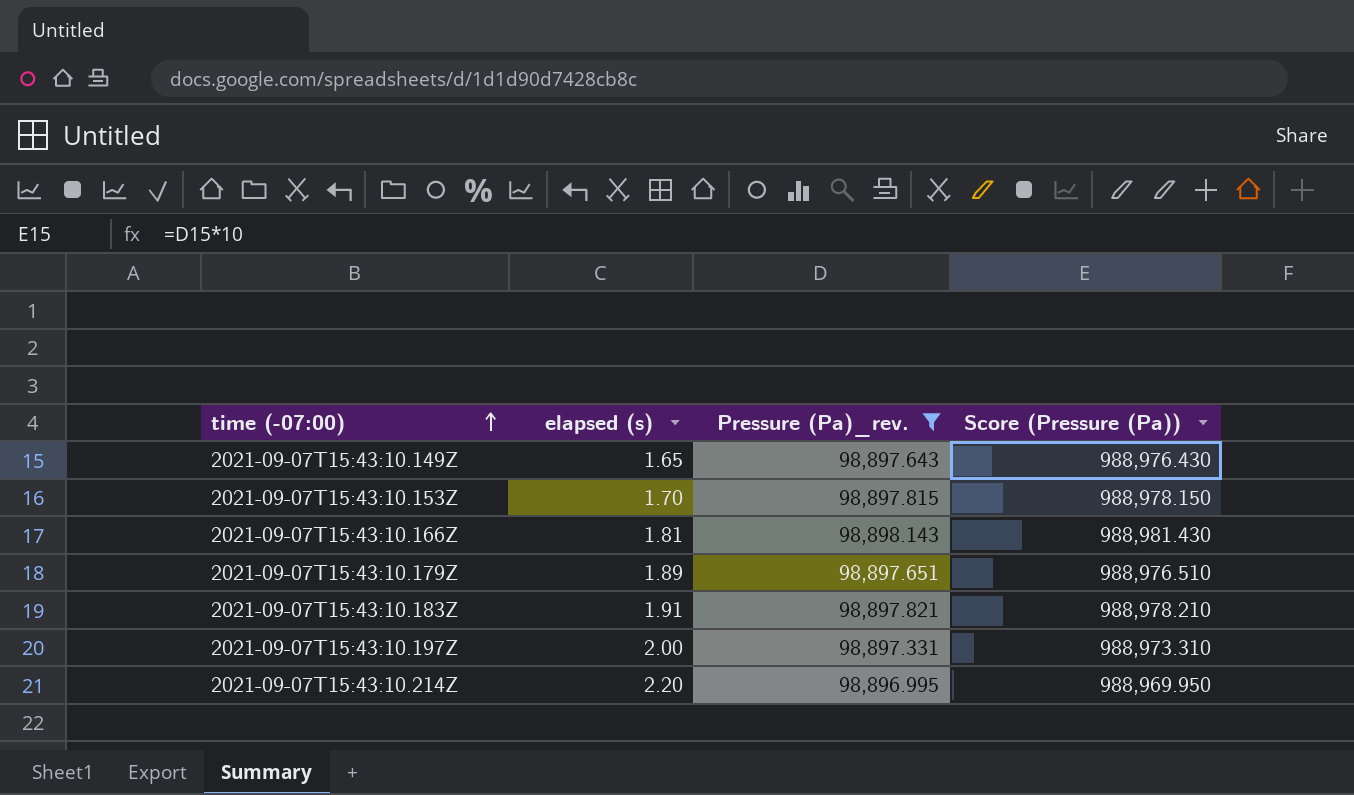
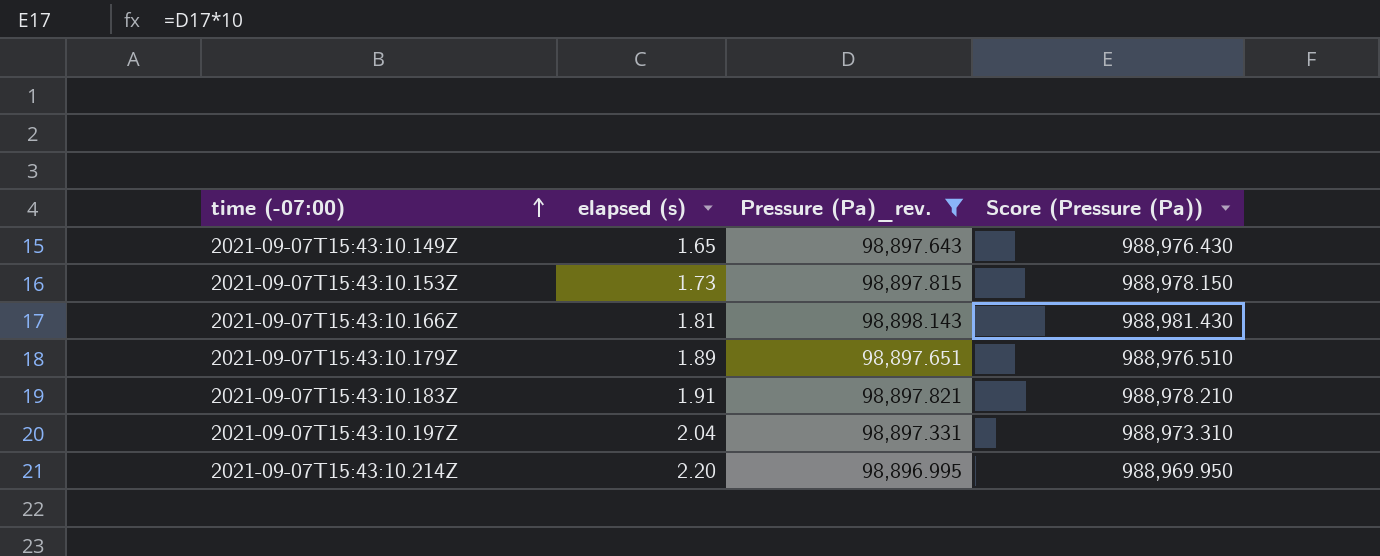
2021-09-07T15:43:10.153Z | elapsed (s): 1.70 -> 1.73
2021-09-07T15:43:10.197Z | elapsed (s): 2.00 -> 2.04

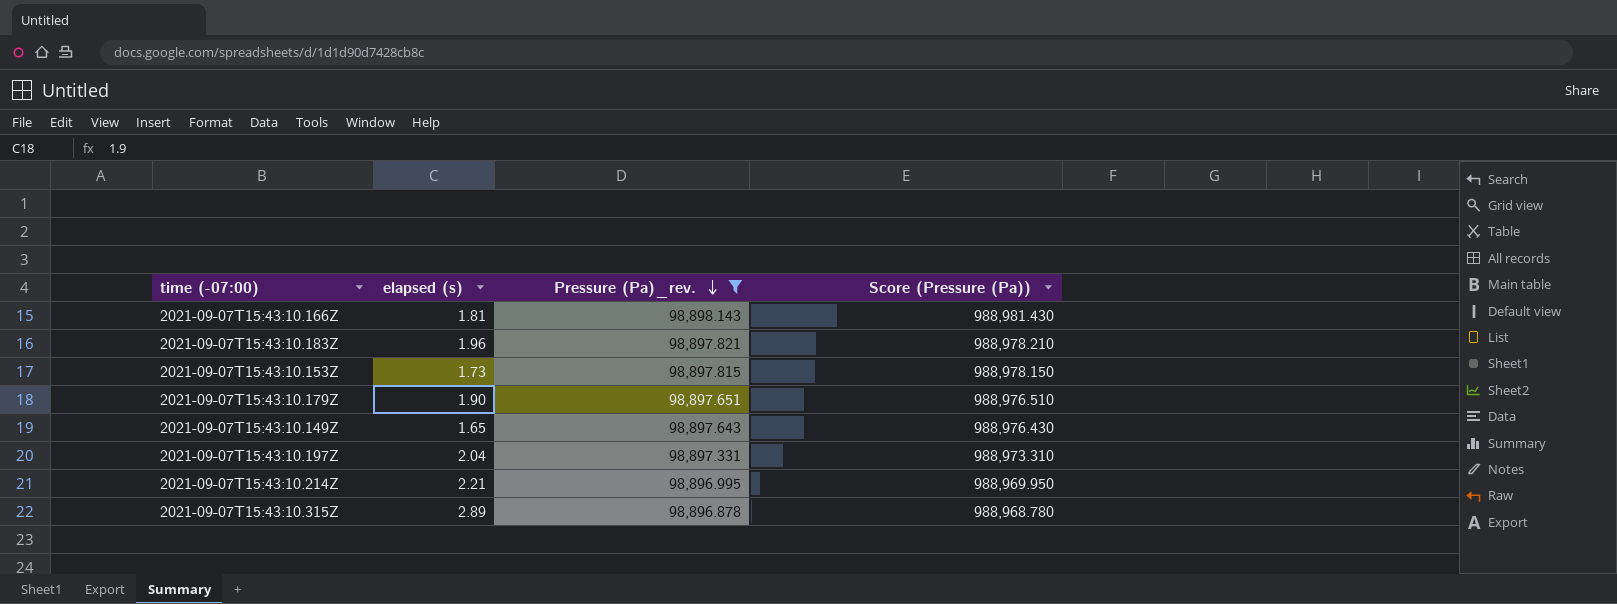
row order: time (-07:00) ascending -> Pressure (Pa)_rev. descending
2021-09-07T15:43:10.183Z | elapsed (s): 1.91 -> 1.96
2021-09-07T15:43:10.179Z | elapsed (s): 1.89 -> 1.90
2021-09-07T15:43:10.214Z | elapsed (s): 2.20 -> 2.21
row 2021-09-07T15:43:10.315Z: none -> 2.89 | 98,896.878 | 988,968.780

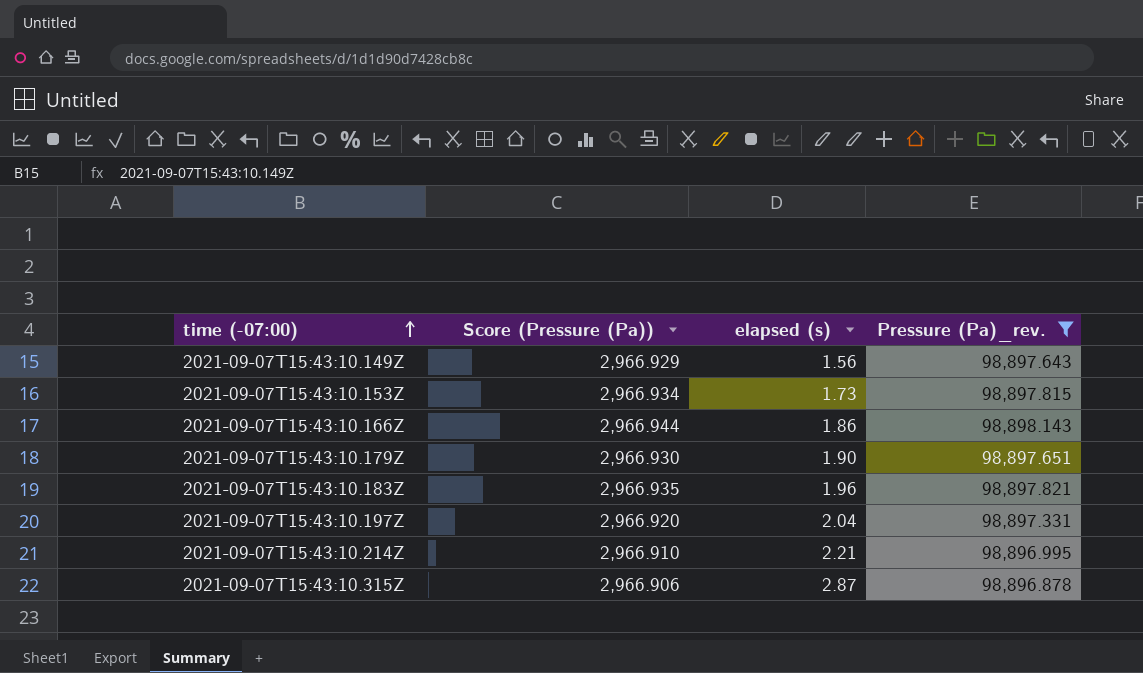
row order: Pressure (Pa)_rev. descending -> time (-07:00) ascending
column Score (Pressure (Pa)) | formula: [Pressure (Pa)_rev.] * 10 -> [Pressure (Pa)_rev.] * 0.03
column Score (Pressure (Pa)) | position: 4 -> 2
2021-09-07T15:43:10.149Z | elapsed (s): 1.65 -> 1.56
2021-09-07T15:43:10.166Z | elapsed (s): 1.81 -> 1.86
2021-09-07T15:43:10.315Z | elapsed (s): 2.89 -> 2.87

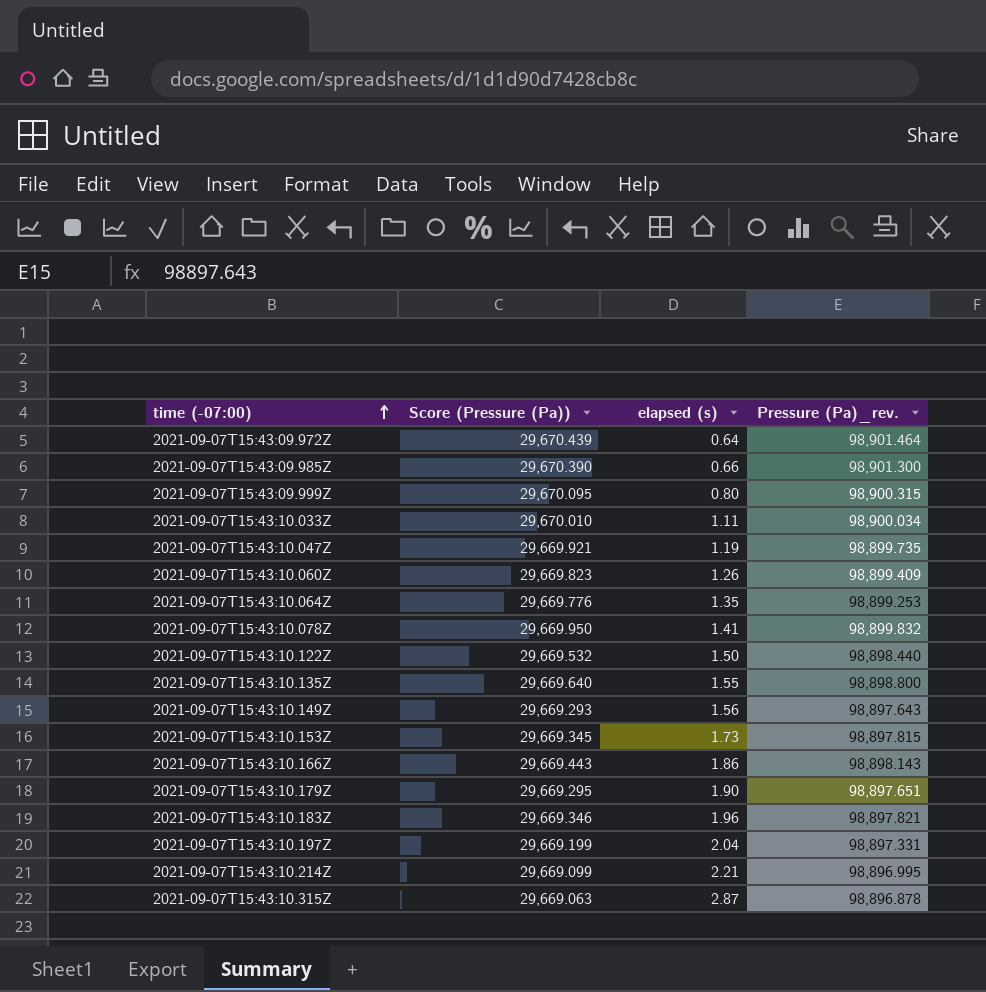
filter: Pressure (Pa)_rev. <= 98,898.143 -> none
column Score (Pressure (Pa)) | formula: [Pressure (Pa)_rev.] * 0.03 -> [Pressure (Pa)_rev.] * 0.3

